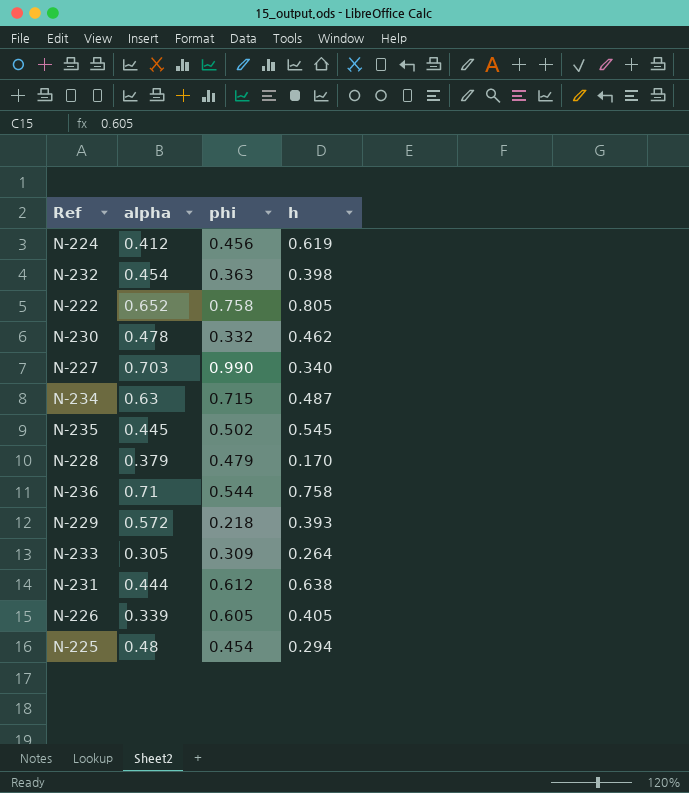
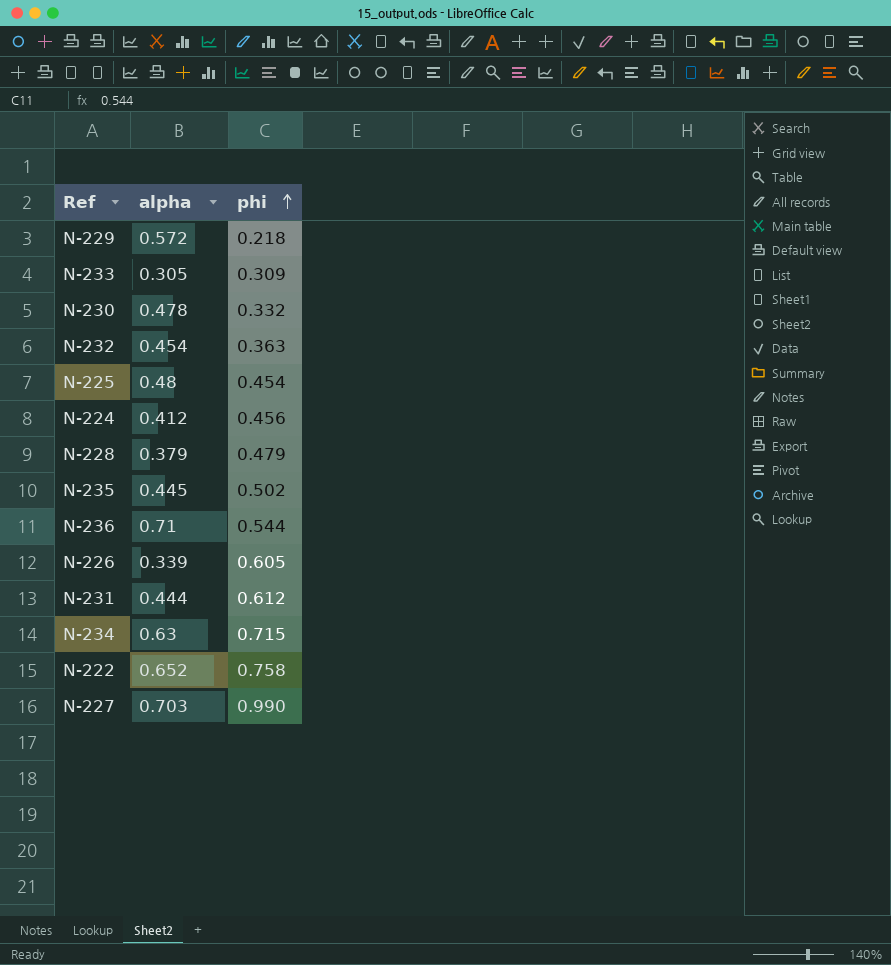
row order: none -> phi ascending
column h | position: 4 -> none

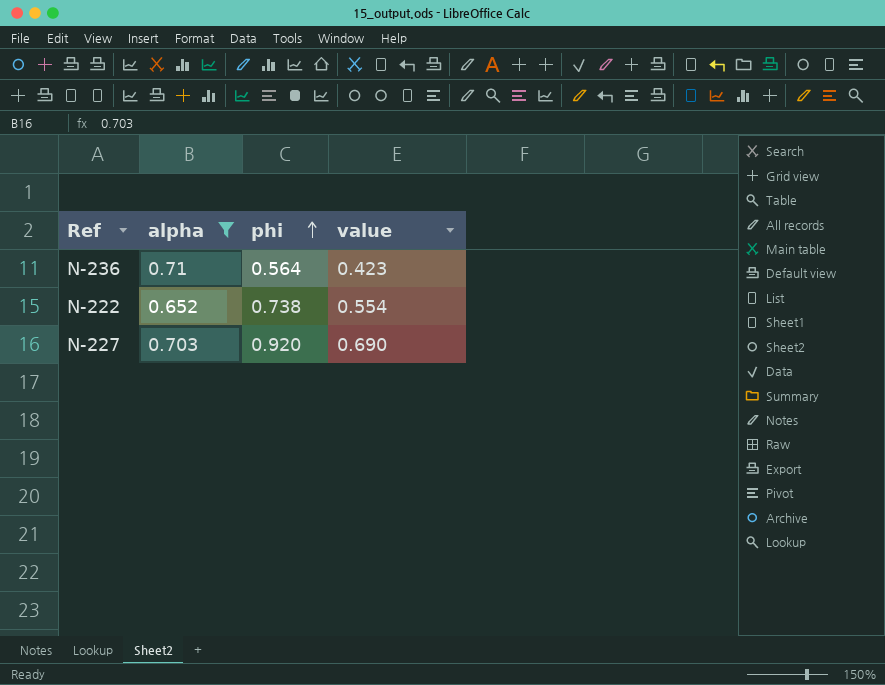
filter: none -> alpha >= 0.652
column value | formula: none -> [phi] * 0.75
N-236 | phi: 0.544 -> 0.564
N-222 | phi: 0.758 -> 0.738
N-227 | phi: 0.990 -> 0.920

